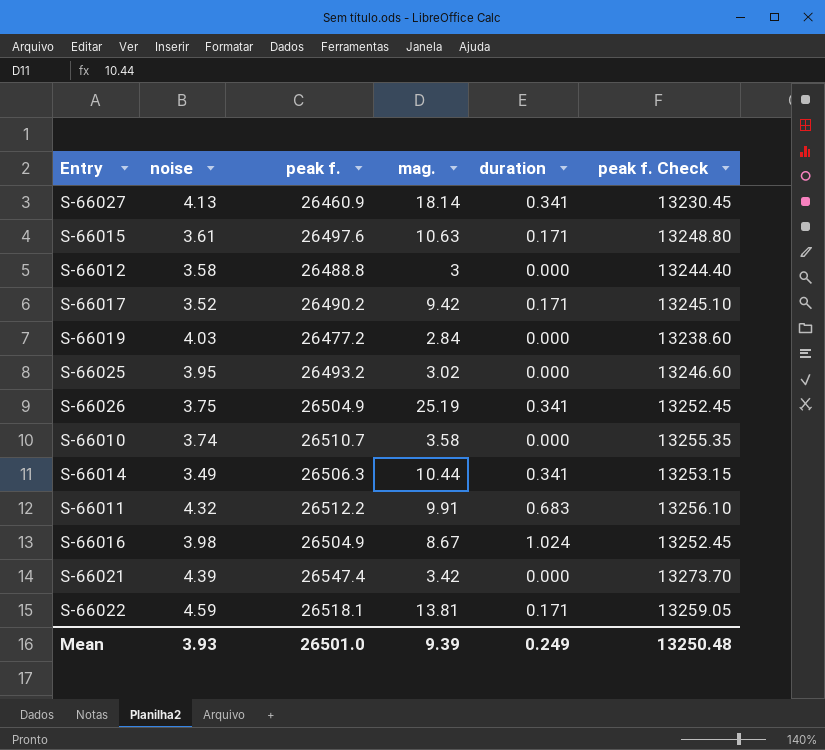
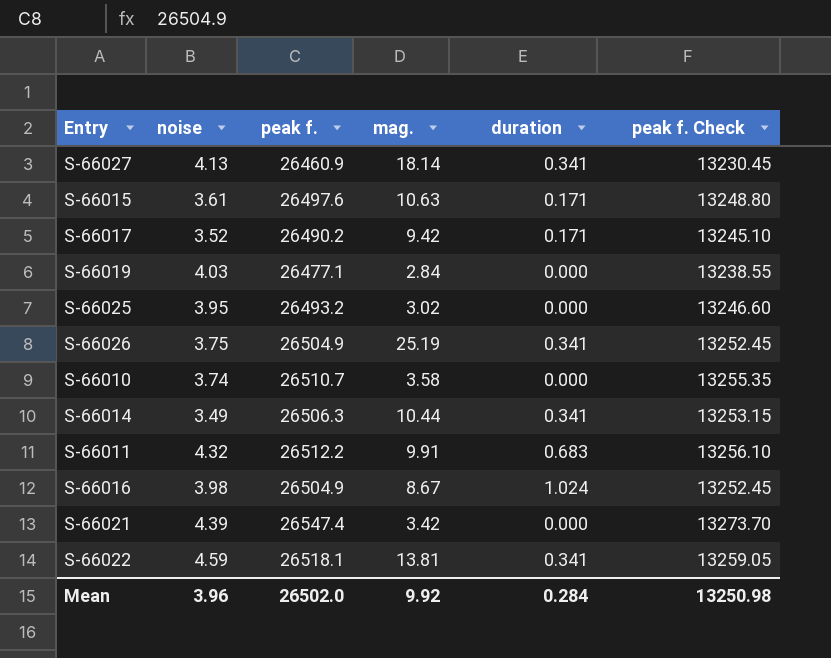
row S-66012: 3.58 | 26488.8 | 3 | 0.000 | 13244.40 -> none
S-66019 | peak f.: 26477.2 -> 26477.1
S-66019 | peak f. Check: 13238.60 -> 13238.55
S-66022 | duration: 0.171 -> 0.341
Mean | noise: 3.93 -> 3.96
Mean | peak f.: 26501.0 -> 26502.0
Mean | mag.: 9.39 -> 9.92
Mean | duration: 0.249 -> 0.284
Mean | peak f. Check: 13250.48 -> 13250.98

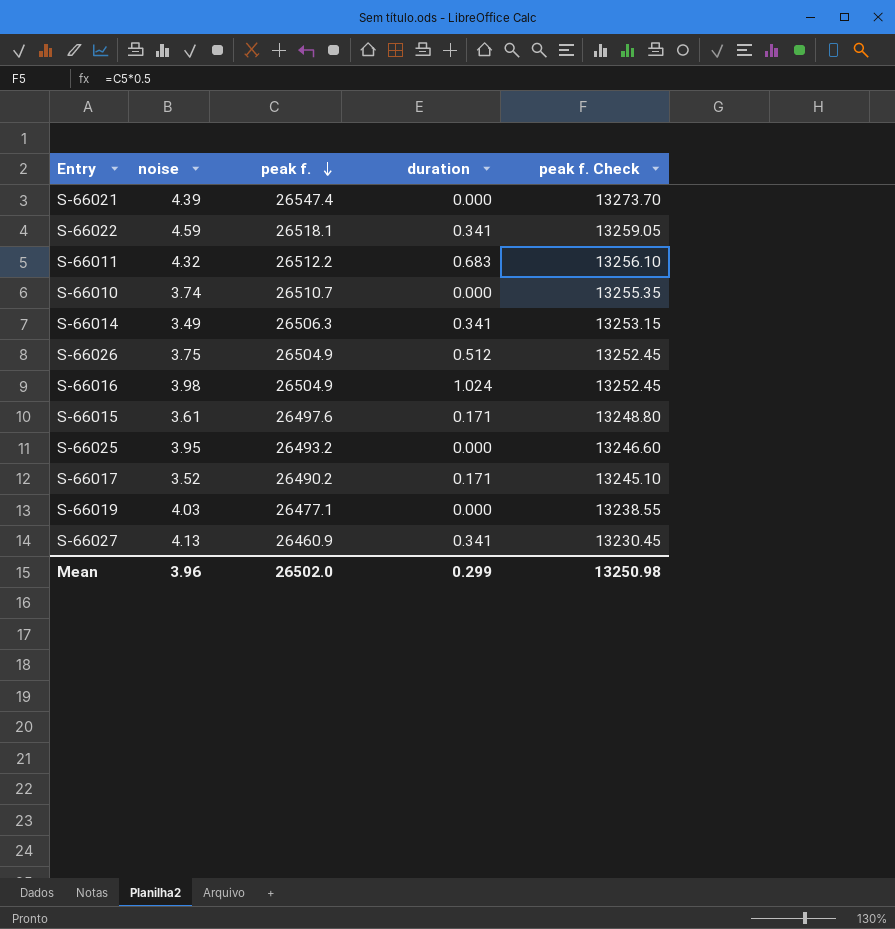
row order: none -> peak f. descending
column mag. | position: 4 -> none
S-66026 | duration: 0.341 -> 0.512
Mean | duration: 0.284 -> 0.299

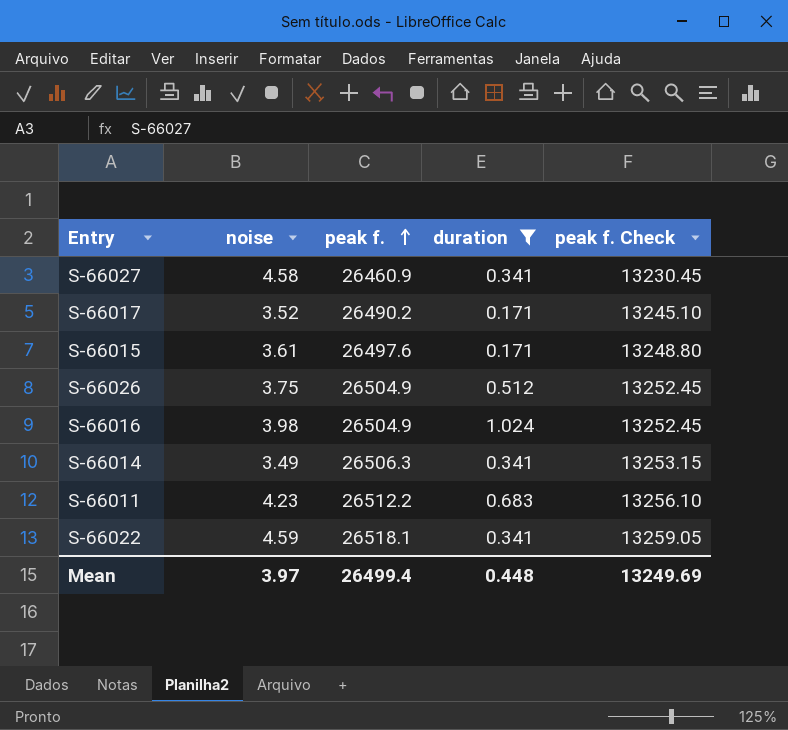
filter: none -> duration != 0.000
row order: peak f. descending -> peak f. ascending
S-66027 | noise: 4.13 -> 4.58
S-66011 | noise: 4.32 -> 4.23
Mean | noise: 3.96 -> 3.97
Mean | peak f.: 26502.0 -> 26499.4
Mean | duration: 0.299 -> 0.448
Mean | peak f. Check: 13250.98 -> 13249.69

